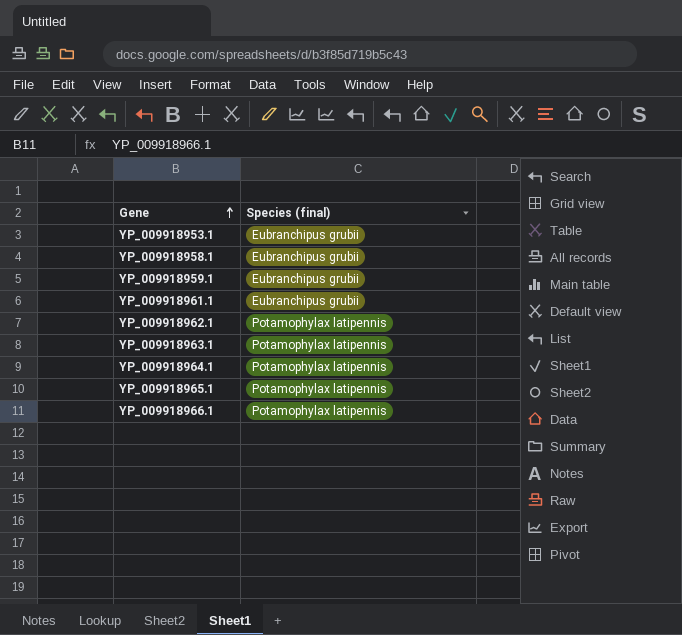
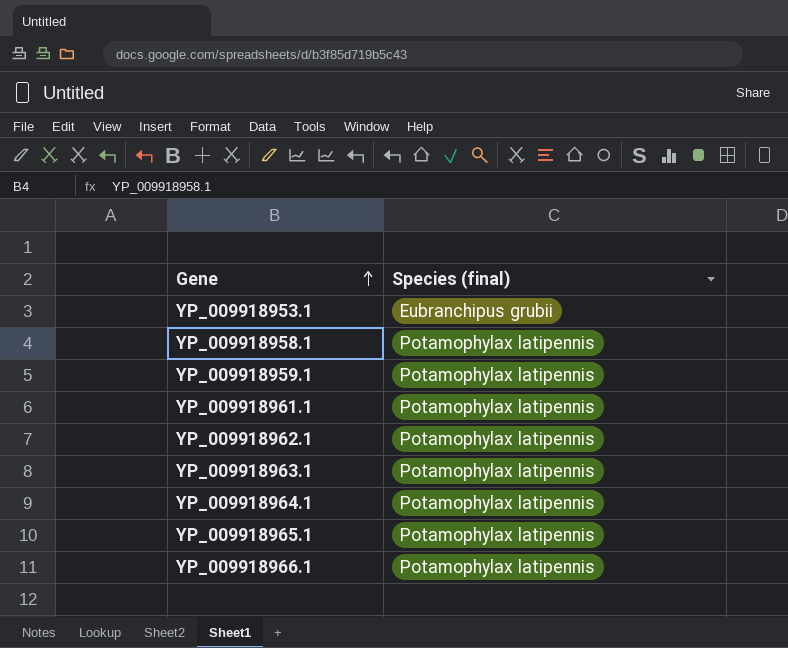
YP_009918958.1 | Species (final): Eubranchipus grubii -> Potamophylax latipennis
YP_009918959.1 | Species (final): Eubranchipus grubii -> Potamophylax latipennis
YP_009918961.1 | Species (final): Eubranchipus grubii -> Potamophylax latipennis

